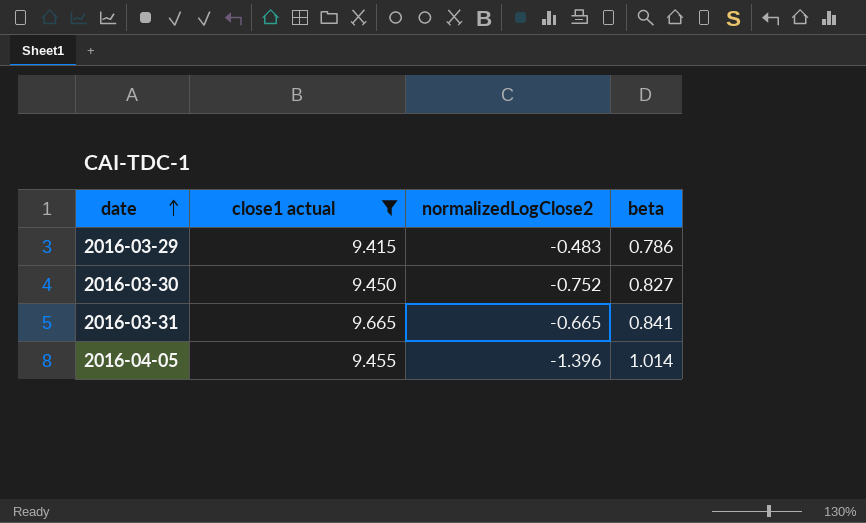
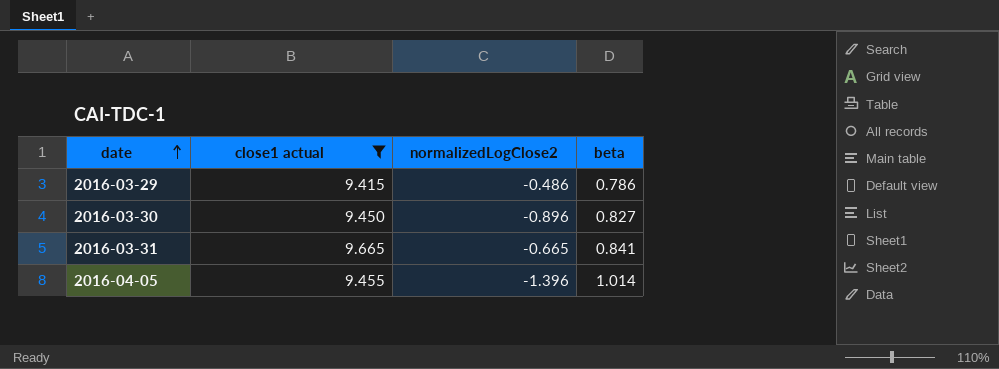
2016-03-29 | normalizedLogClose2: -0.483 -> -0.486
2016-03-30 | normalizedLogClose2: -0.752 -> -0.896

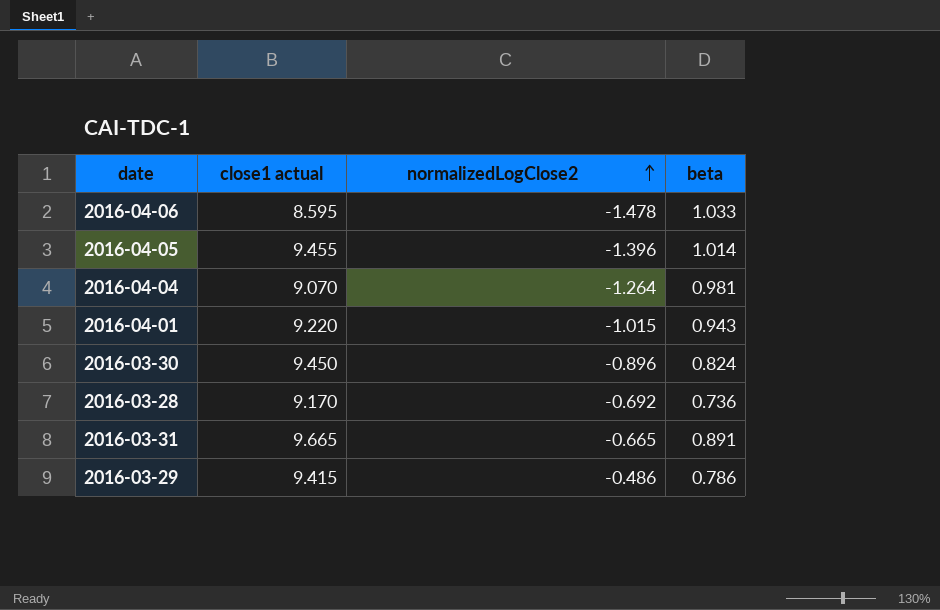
filter: close1 actual >= 9.415 -> none
row order: date ascending -> normalizedLogClose2 ascending
2016-03-30 | beta: 0.827 -> 0.824
2016-03-31 | beta: 0.841 -> 0.891

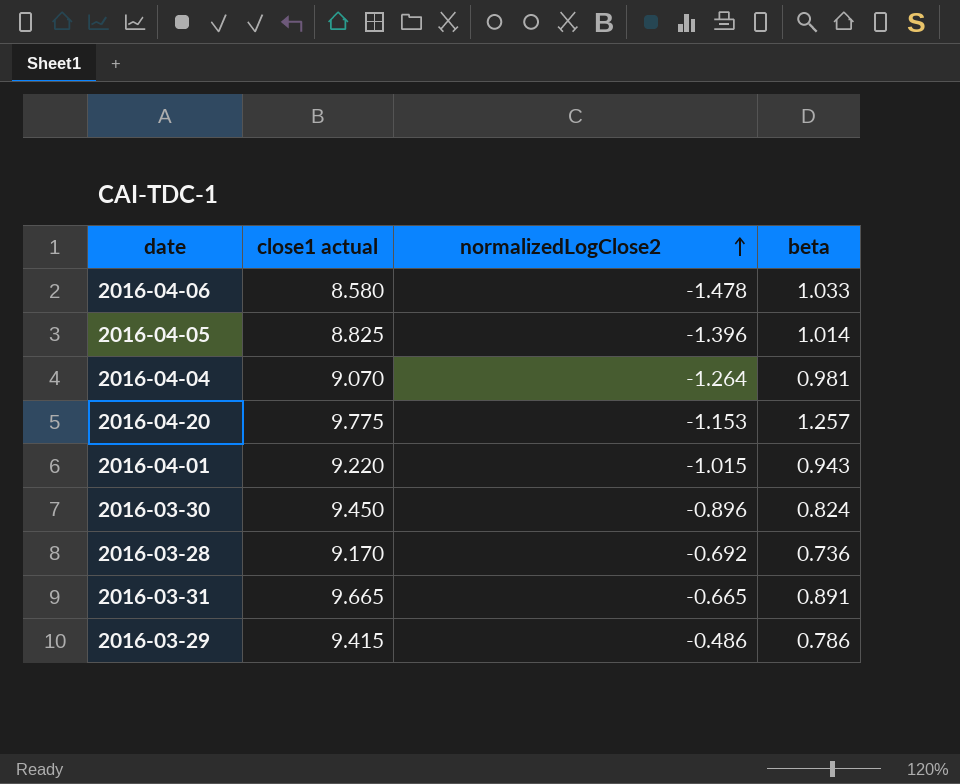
2016-04-06 | close1 actual: 8.595 -> 8.580
2016-04-05 | close1 actual: 9.455 -> 8.825
row 2016-04-20: none -> 9.775 | -1.153 | 1.257

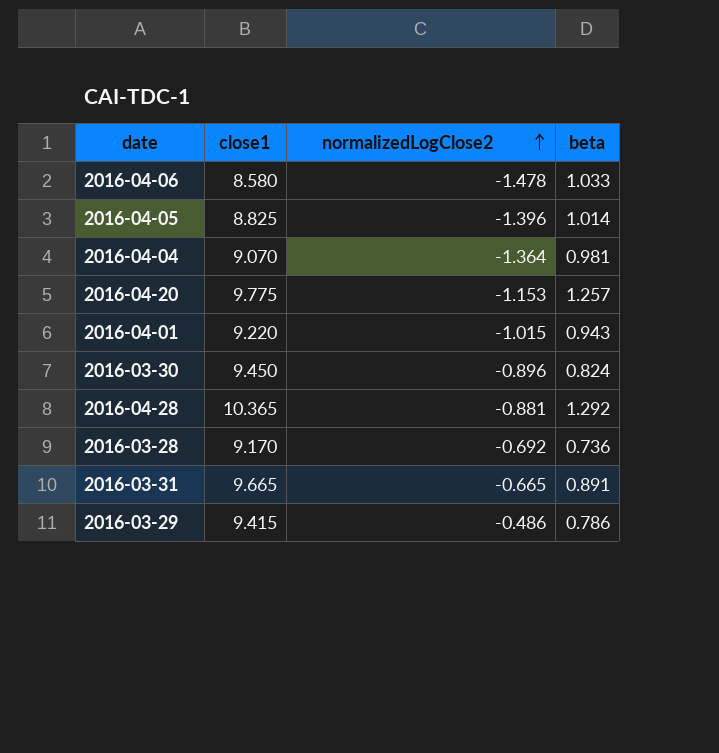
column name: close1 actual -> close1
2016-04-04 | normalizedLogClose2: -1.264 -> -1.364
row 2016-04-28: none -> 10.365 | -0.881 | 1.292

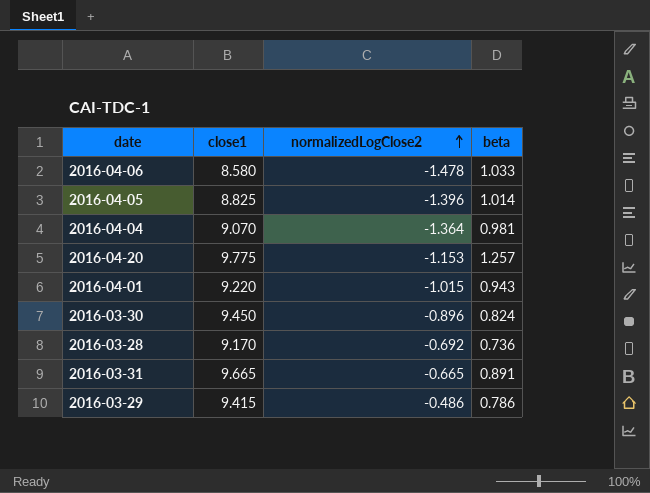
row 2016-04-28: 10.365 | -0.881 | 1.292 -> none

